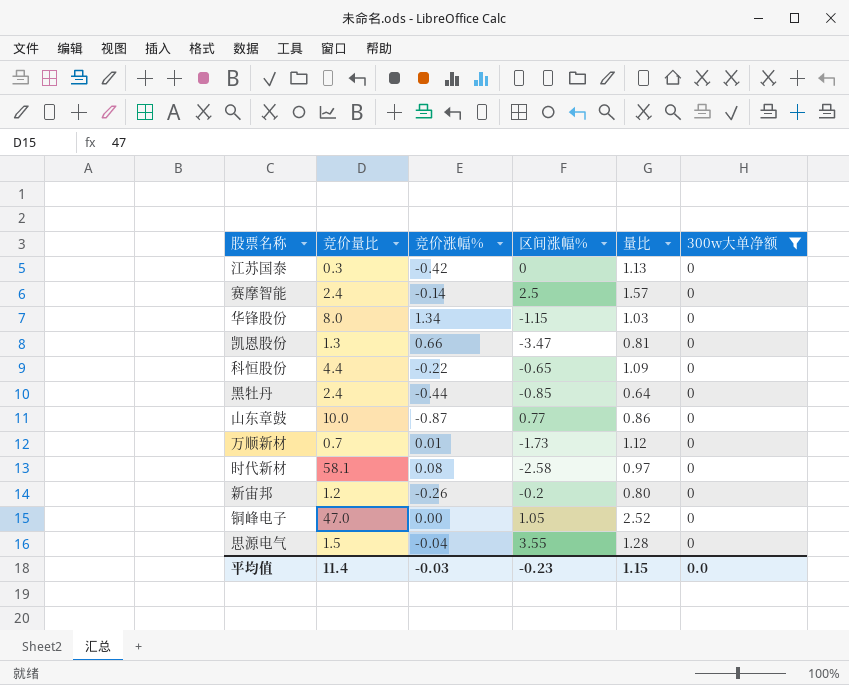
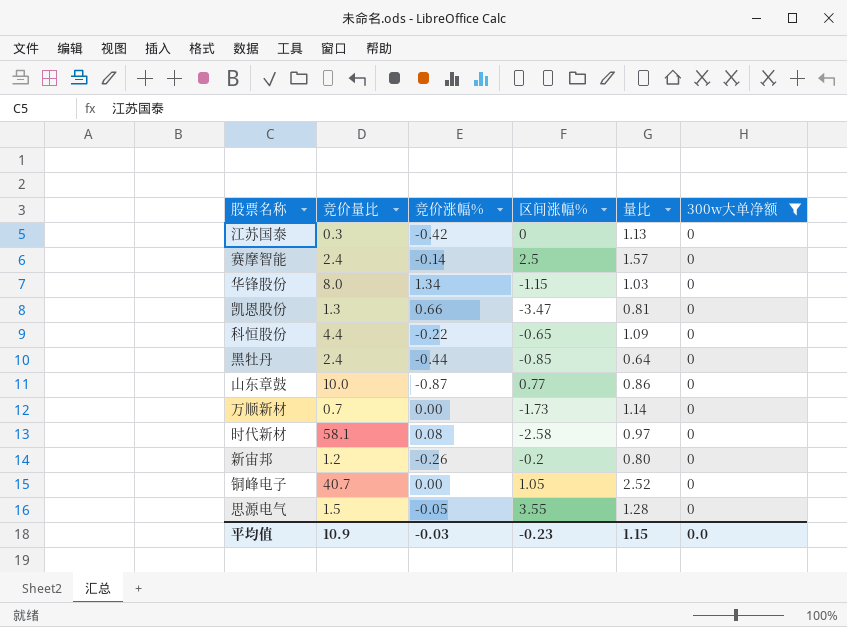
万顺新材 | 竞价涨幅%: 0.01 -> 0.00
万顺新材 | 量比: 1.12 -> 1.14
铜峰电子 | 竞价量比: 47.0 -> 40.7
思源电气 | 竞价涨幅%: -0.04 -> -0.05
平均值 | 竞价量比: 11.4 -> 10.9

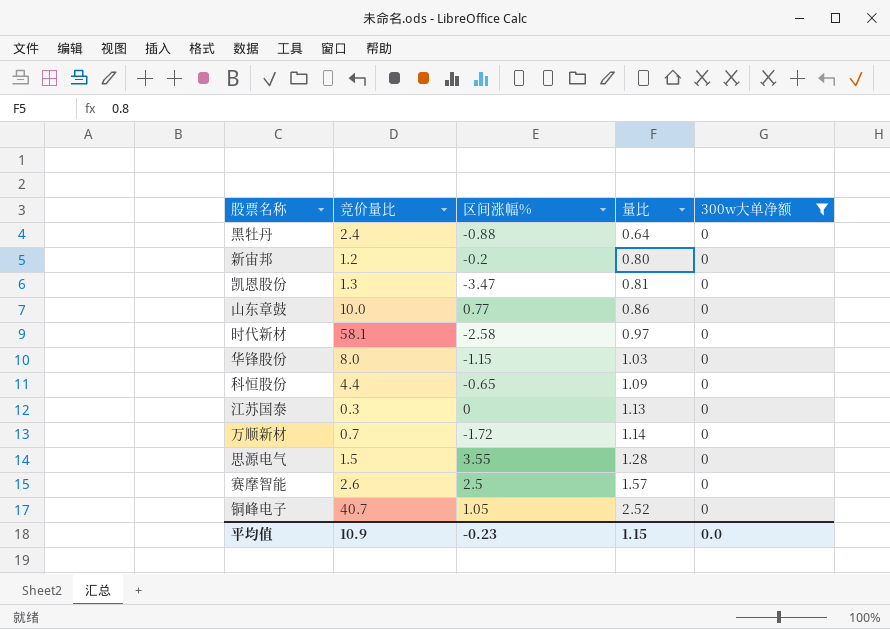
row order: none -> 量比 ascending
column 竞价涨幅% | position: 3 -> none
黑牡丹 | 区间涨幅%: -0.85 -> -0.88
万顺新材 | 区间涨幅%: -1.73 -> -1.72
赛摩智能 | 竞价量比: 2.4 -> 2.6

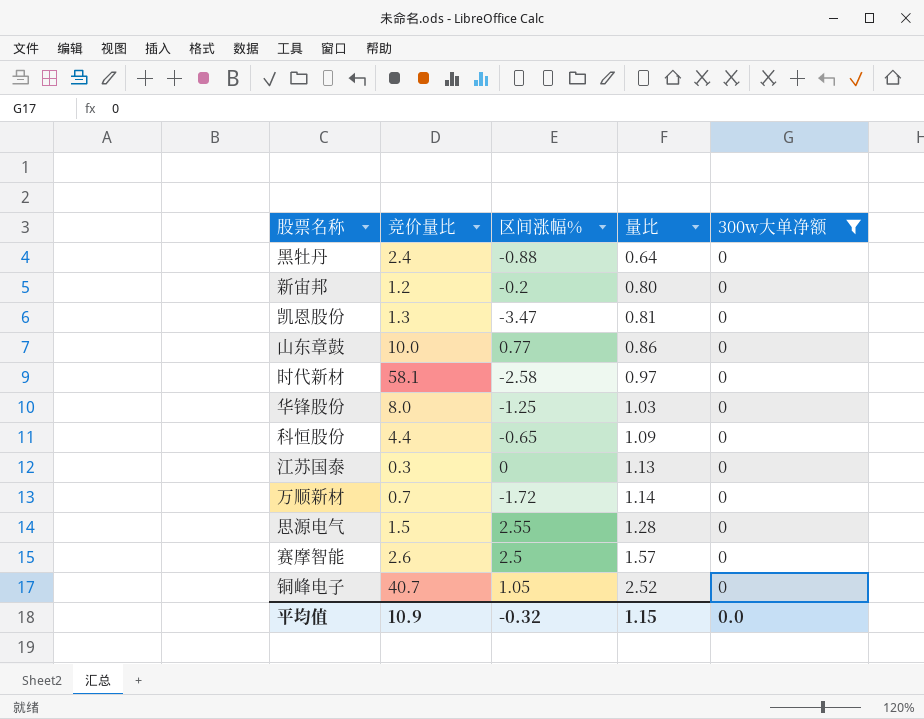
华锋股份 | 区间涨幅%: -1.15 -> -1.25
思源电气 | 区间涨幅%: 3.55 -> 2.55
平均值 | 区间涨幅%: -0.23 -> -0.32

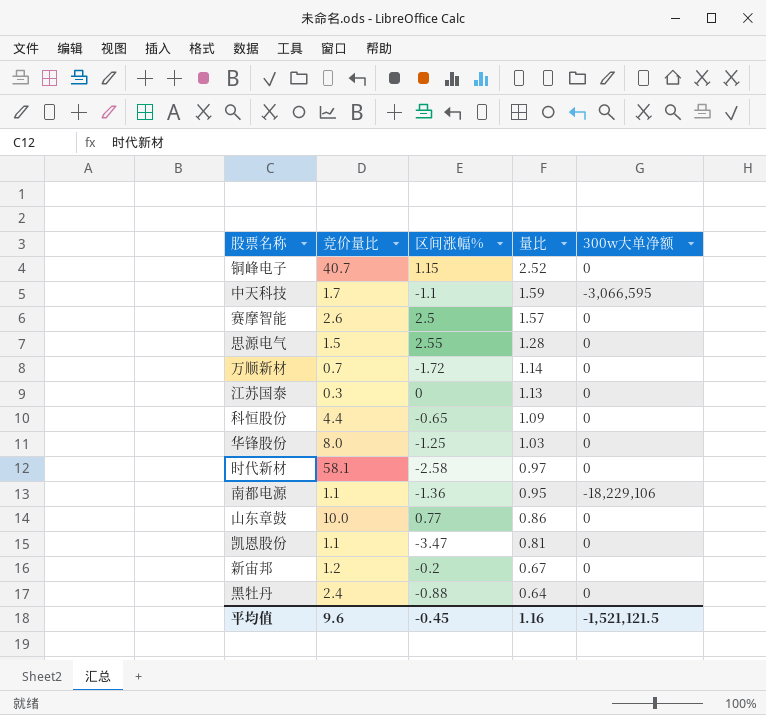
filter: 300w大单净额 = 0 -> none
row order: 量比 ascending -> 量比 descending
铜峰电子 | 区间涨幅%: 1.05 -> 1.15
凯恩股份 | 竞价量比: 1.3 -> 1.1
新宙邦 | 量比: 0.80 -> 0.67
平均值 | 竞价量比: 10.9 -> 9.6
平均值 | 区间涨幅%: -0.32 -> -0.45
平均值 | 量比: 1.15 -> 1.16
平均值 | 300w大单净额: 0.0 -> -1,521,121.5

